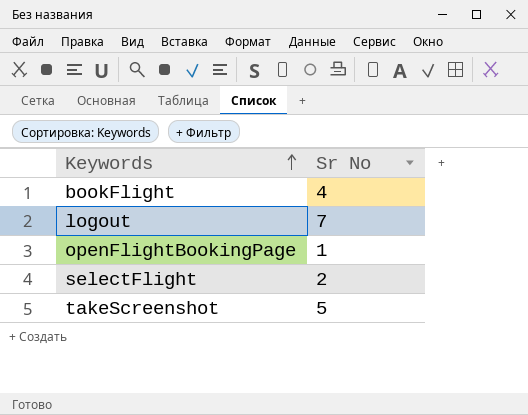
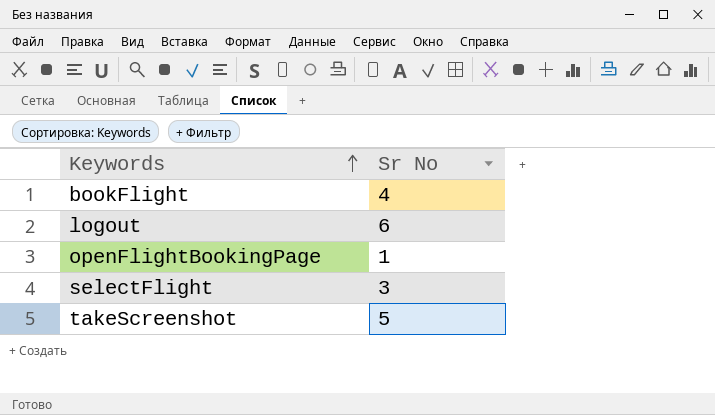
logout | Sr No: 7 -> 6
selectFlight | Sr No: 2 -> 3

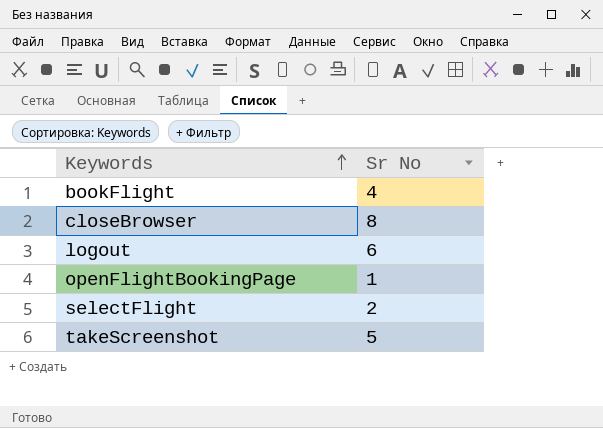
row closeBrowser: none -> 8
selectFlight | Sr No: 3 -> 2

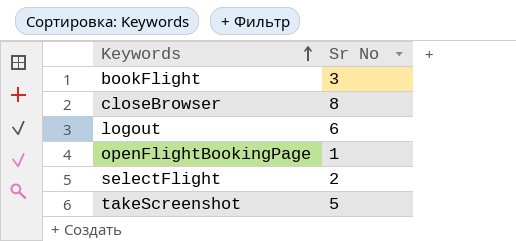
bookFlight | Sr No: 4 -> 3

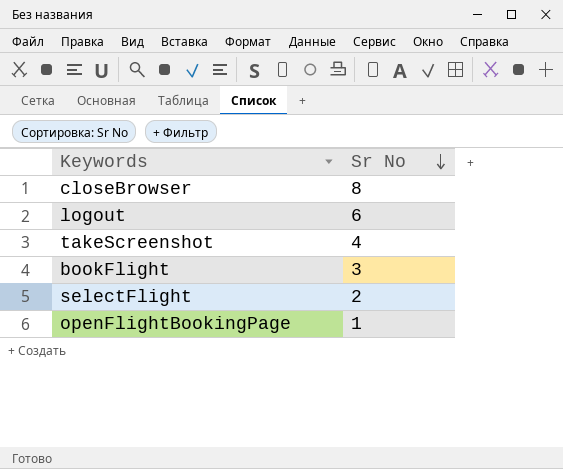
row order: Keywords ascending -> Sr No descending
takeScreenshot | Sr No: 5 -> 4

